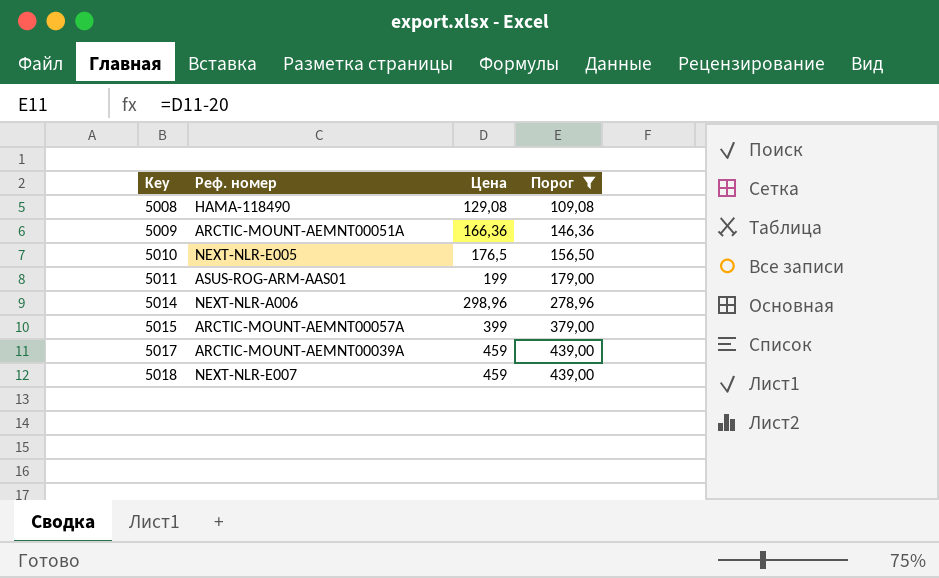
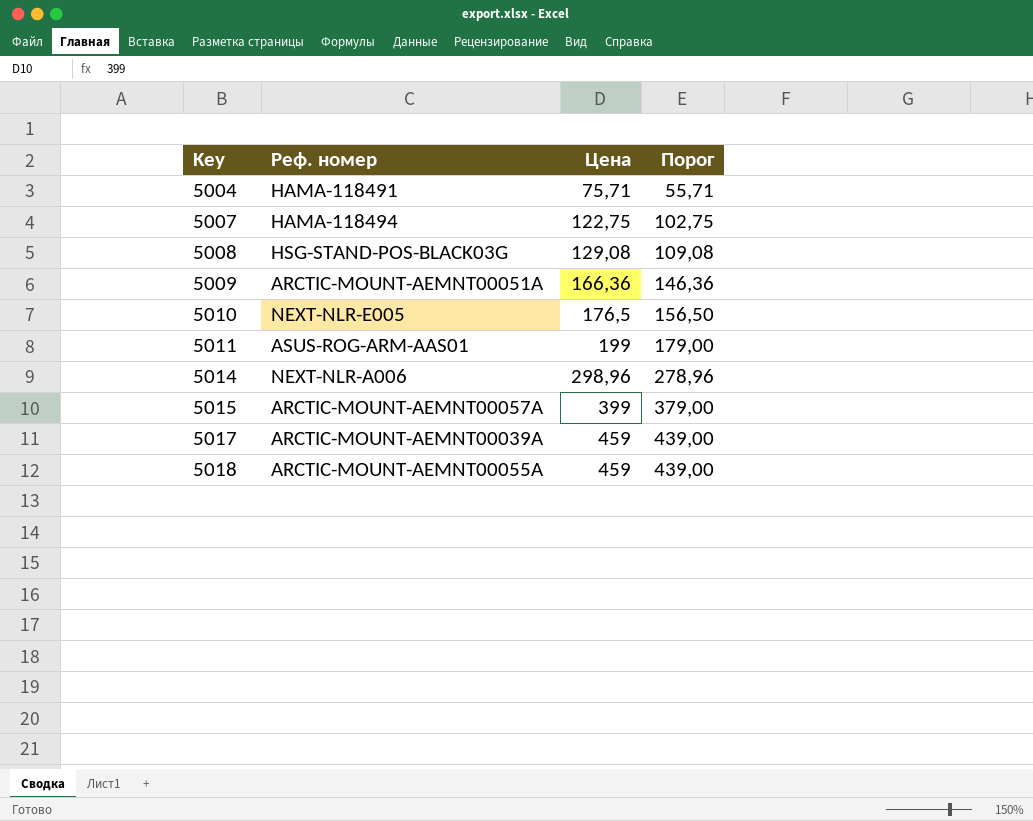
filter: Порог >= 109,08 -> none
5008 | Реф. номер: HAMA-118490 -> HSG-STAND-POS-BLACK03G
5018 | Реф. номер: NEXT-NLR-E007 -> ARCTIC-MOUNT-AEMNT00055A

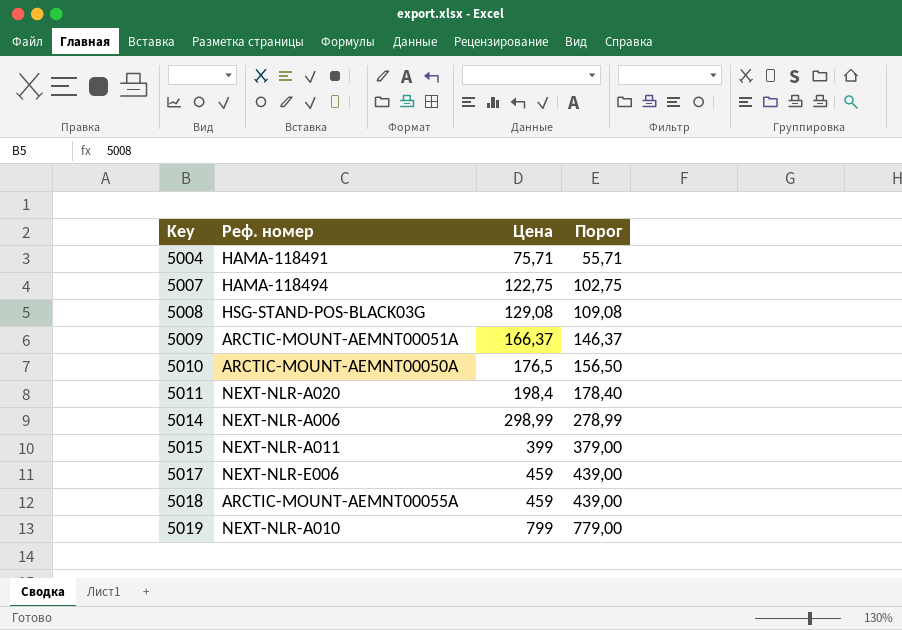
5009 | Цена: 166,36 -> 166,37
5009 | Порог: 146,36 -> 146,37
5010 | Реф. номер: NEXT-NLR-E005 -> ARCTIC-MOUNT-AEMNT00050A
5011 | Реф. номер: ASUS-ROG-ARM-AAS01 -> NEXT-NLR-A020
5011 | Цена: 199 -> 198,4
5011 | Порог: 179,00 -> 178,40
5014 | Цена: 298,96 -> 298,99
5014 | Порог: 278,96 -> 278,99
5015 | Реф. номер: ARCTIC-MOUNT-AEMNT00057A -> NEXT-NLR-A011
5017 | Реф. номер: ARCTIC-MOUNT-AEMNT00039A -> NEXT-NLR-E006
row 5019: none -> NEXT-NLR-A010 | 799 | 779,00

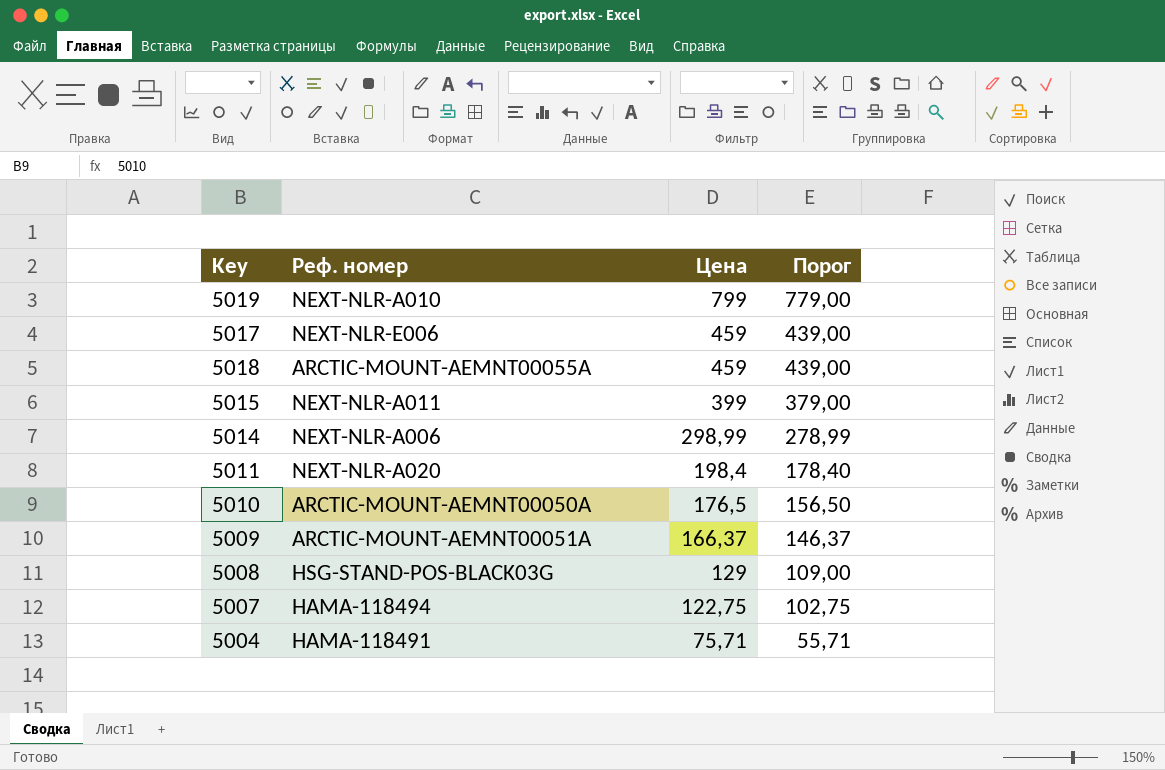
row order: Key ascending -> Цена descending
5008 | Цена: 129,08 -> 129
5008 | Порог: 109,08 -> 109,00

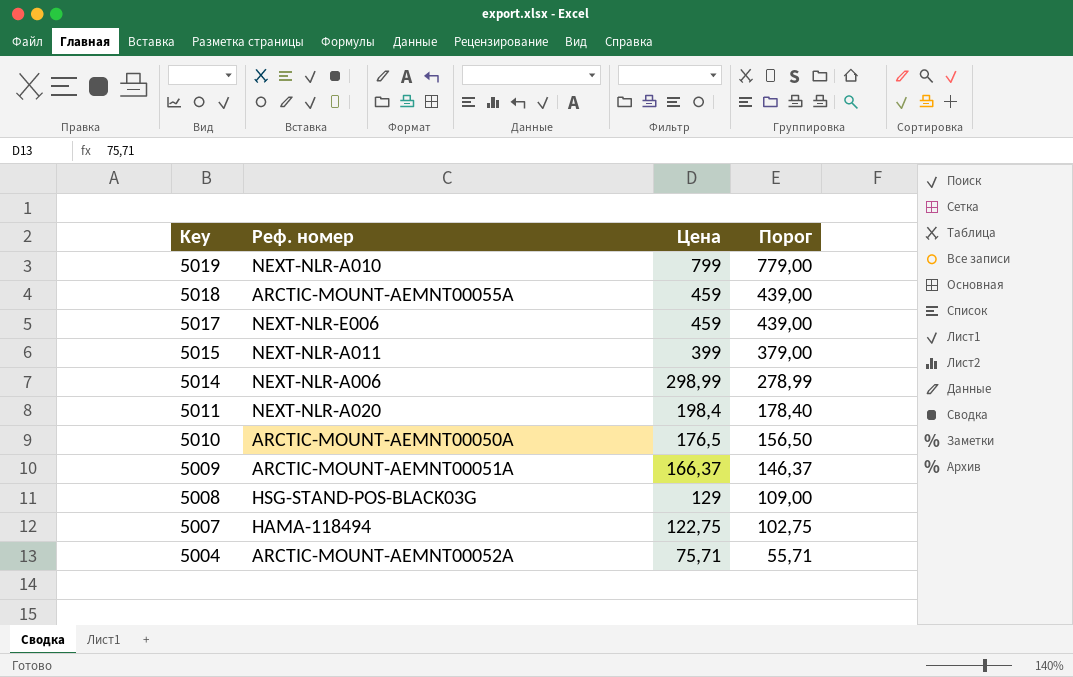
row order: Цена descending -> Key descending
5004 | Реф. номер: HAMA-118491 -> ARCTIC-MOUNT-AEMNT00052A

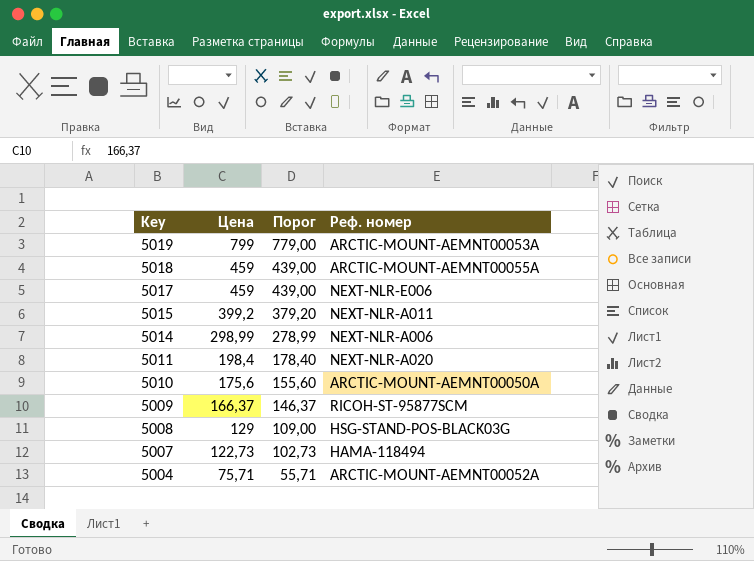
column Реф. номер | position: 2 -> 4
5019 | Реф. номер: NEXT-NLR-A010 -> ARCTIC-MOUNT-AEMNT00053A
5015 | Цена: 399 -> 399,2
5015 | Порог: 379,00 -> 379,20
5010 | Цена: 176,5 -> 175,6
5010 | Порог: 156,50 -> 155,60
5009 | Реф. номер: ARCTIC-MOUNT-AEMNT00051A -> RICOH-ST-95877SCM
5007 | Цена: 122,75 -> 122,73
5007 | Порог: 102,75 -> 102,73

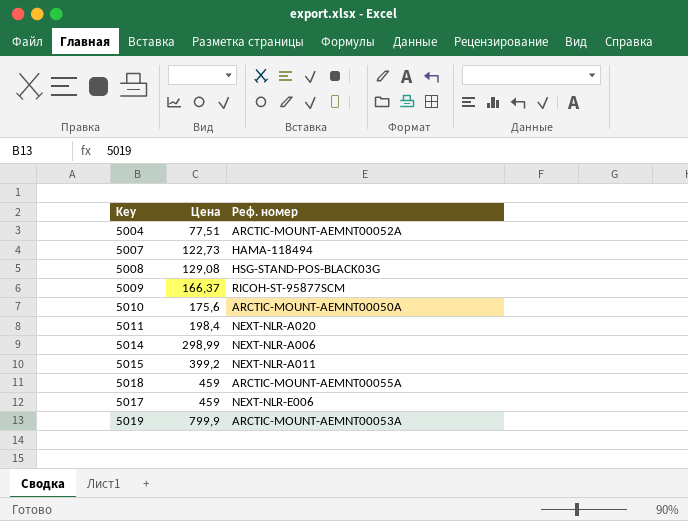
row order: Key descending -> Цена ascending
column Порог | formula: [Цена] - 20 -> none
5004 | Цена: 75,71 -> 77,51
5008 | Цена: 129 -> 129,08
5019 | Цена: 799 -> 799,9

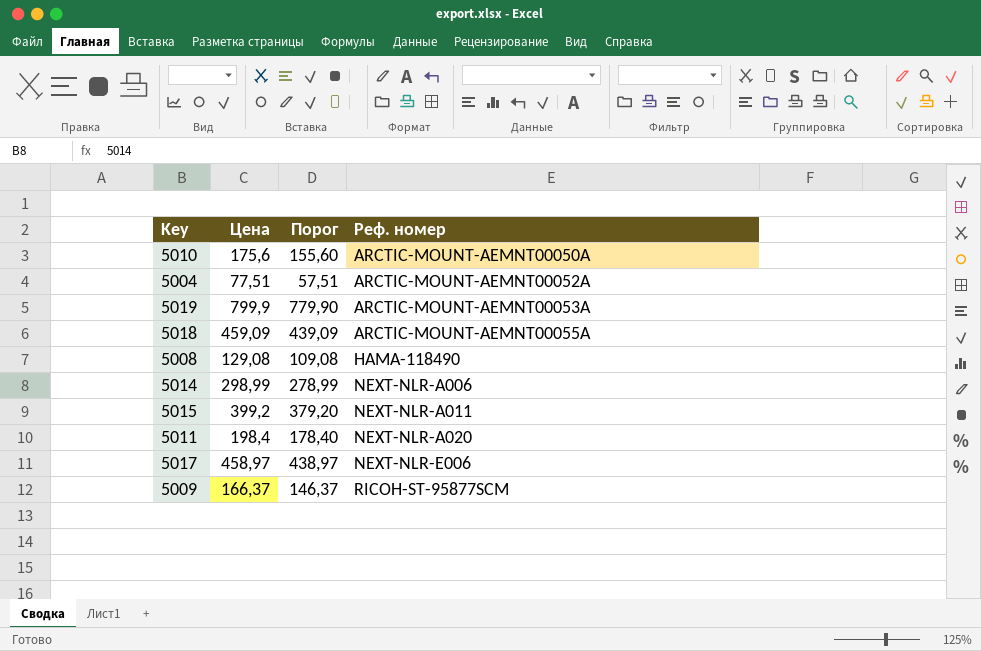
row order: Цена ascending -> Реф. номер ascending
column Порог | formula: none -> [Цена] - 20
row 5007: 122,73 | HAMA-118494 -> none
5018 | Цена: 459 -> 459,09
5008 | Реф. номер: HSG-STAND-POS-BLACK03G -> HAMA-118490
5017 | Цена: 459 -> 458,97

